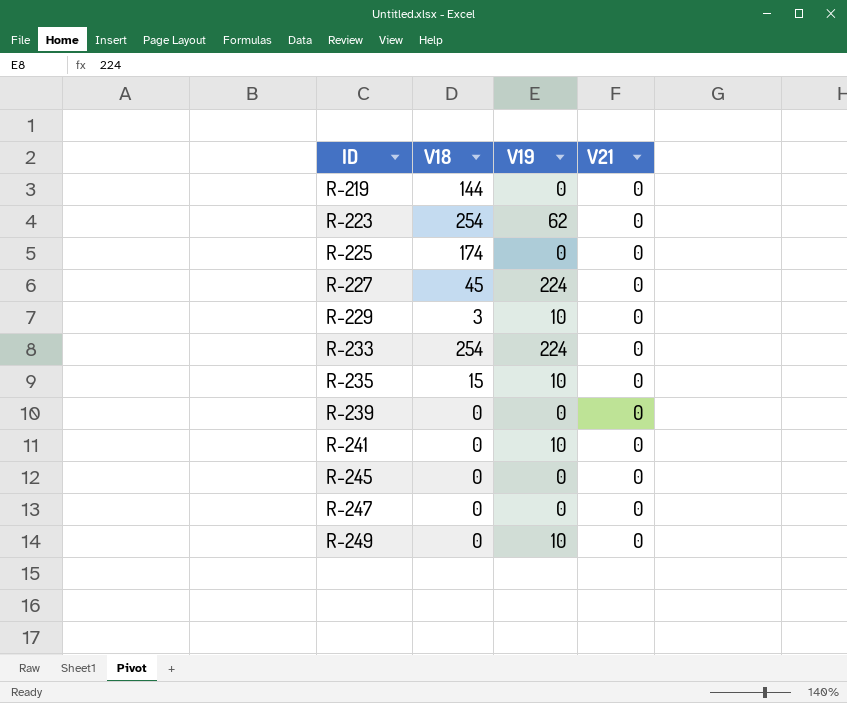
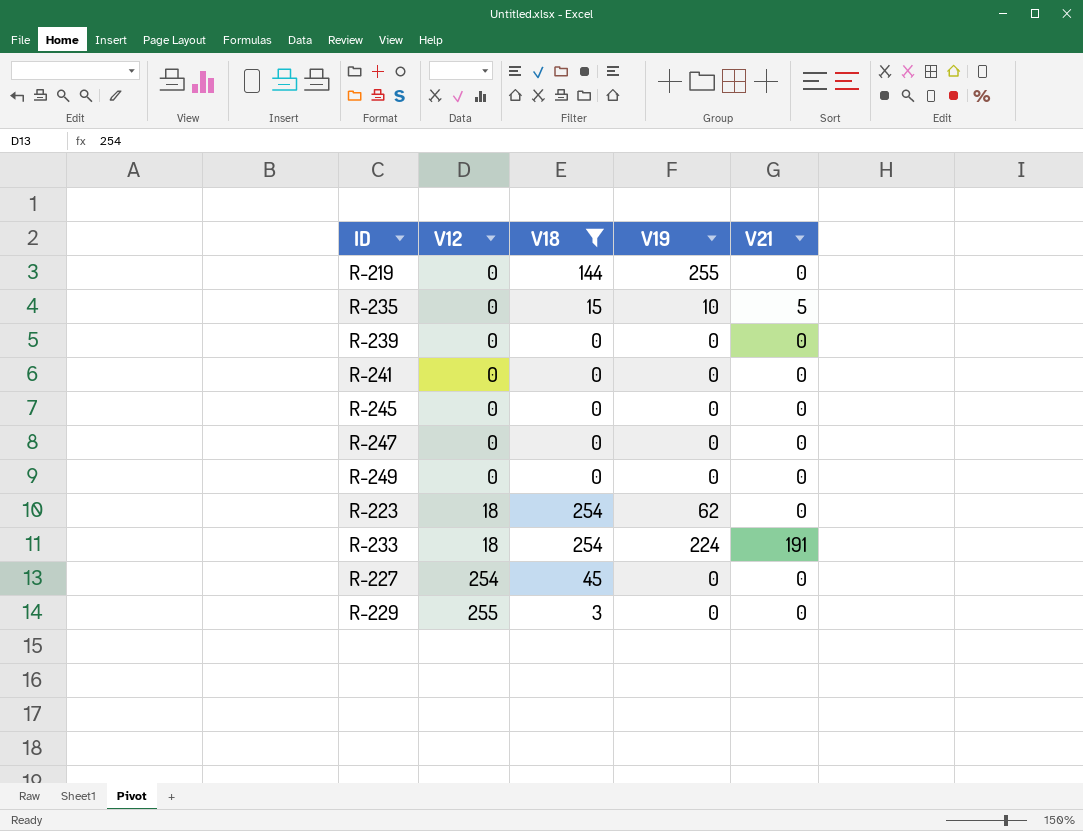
filter: none -> V18 != 174
row order: ID ascending -> V12 ascending
column V12 | position: none -> 2
R-219 | V19: 0 -> 255
R-235 | V21: 0 -> 5
R-241 | V19: 10 -> 0
R-249 | V19: 10 -> 0
R-233 | V21: 0 -> 191
R-227 | V19: 224 -> 0
R-229 | V19: 10 -> 0

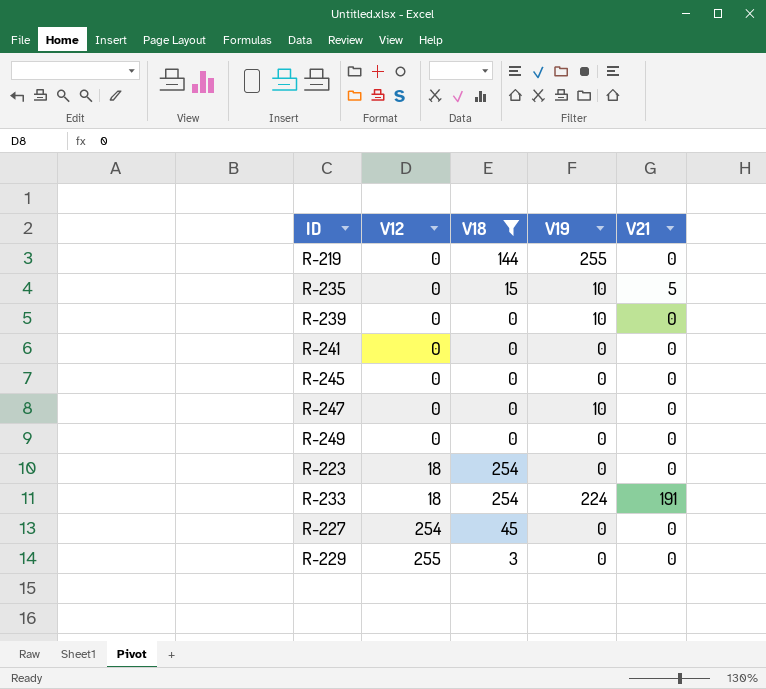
R-239 | V19: 0 -> 10
R-247 | V19: 0 -> 10
R-223 | V19: 62 -> 0

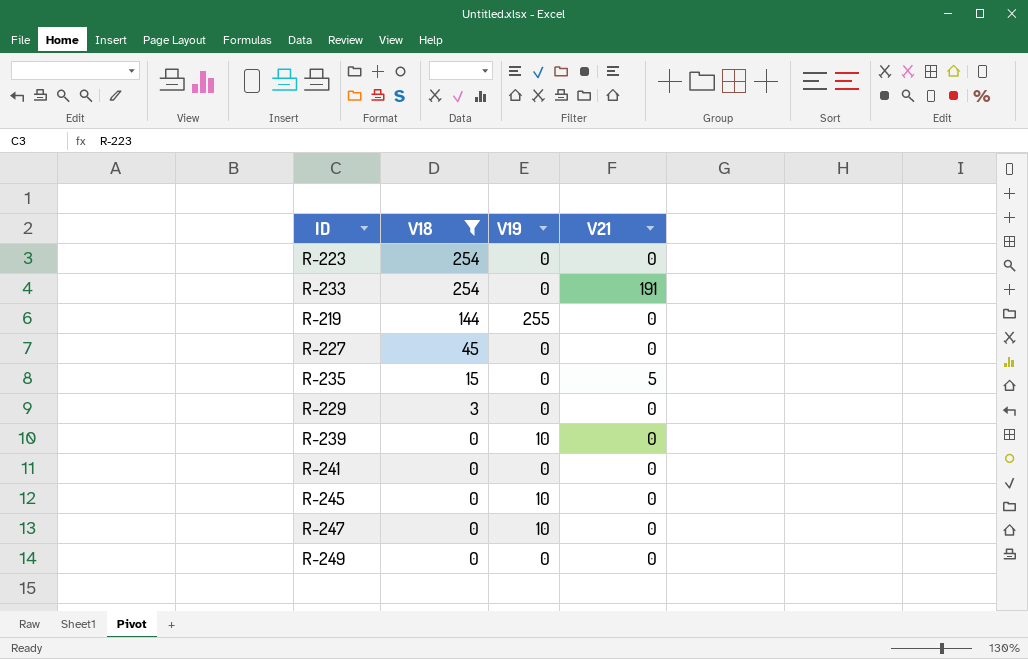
row order: V12 ascending -> V18 descending
column V12 | position: 2 -> none
R-233 | V19: 224 -> 0
R-235 | V19: 10 -> 0
R-245 | V19: 0 -> 10

